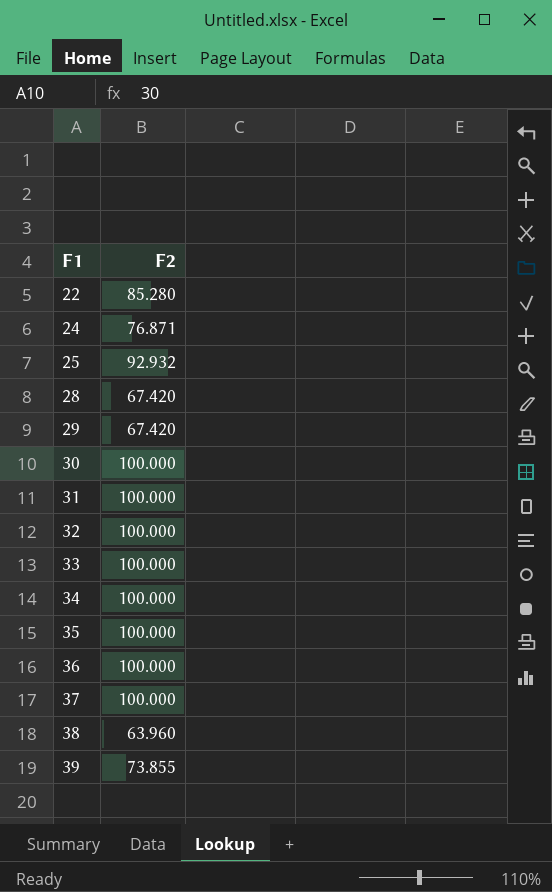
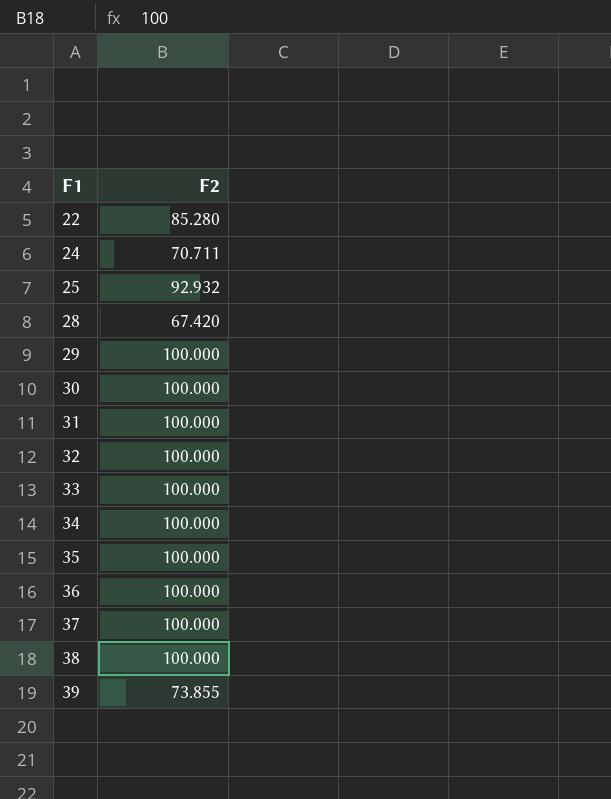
24 | F2: 76.871 -> 70.711
29 | F2: 67.420 -> 100.000
38 | F2: 63.960 -> 100.000

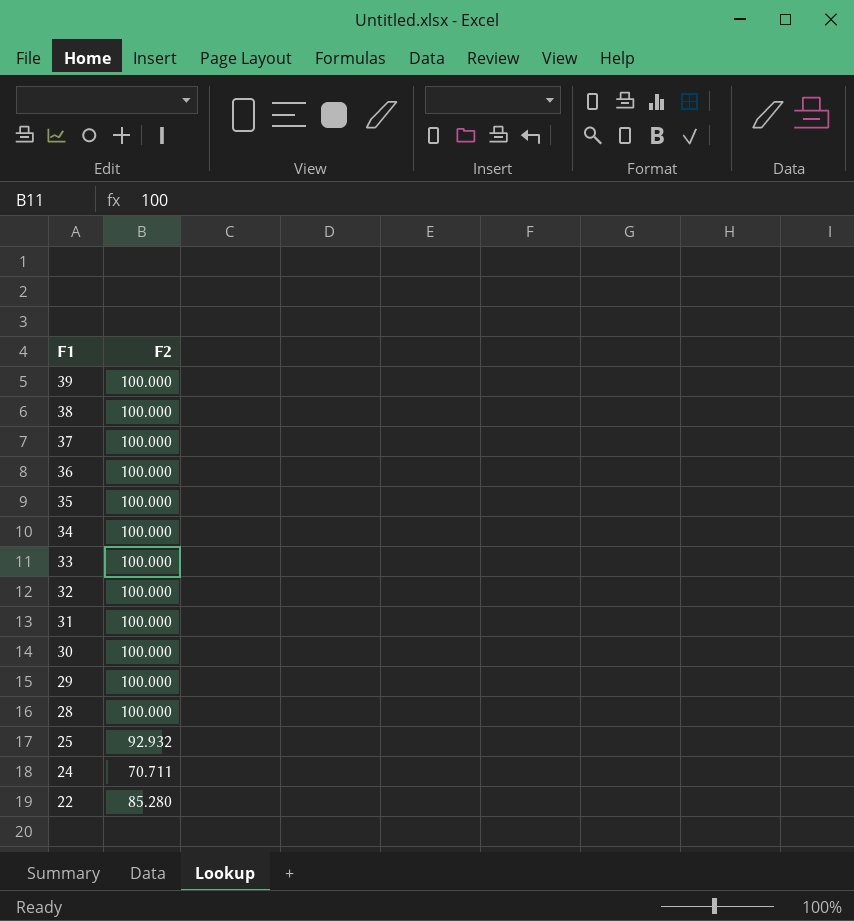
row order: F1 ascending -> F1 descending
39 | F2: 73.855 -> 100.000
28 | F2: 67.420 -> 100.000

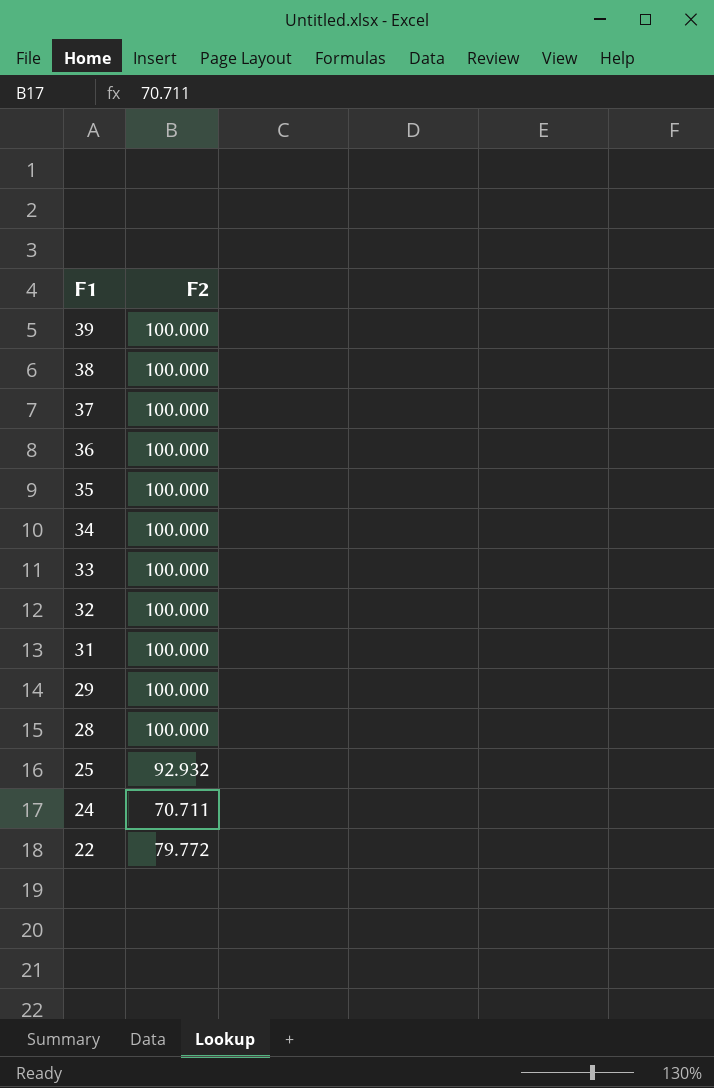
row 30: 100.000 -> none
22 | F2: 85.280 -> 79.772

